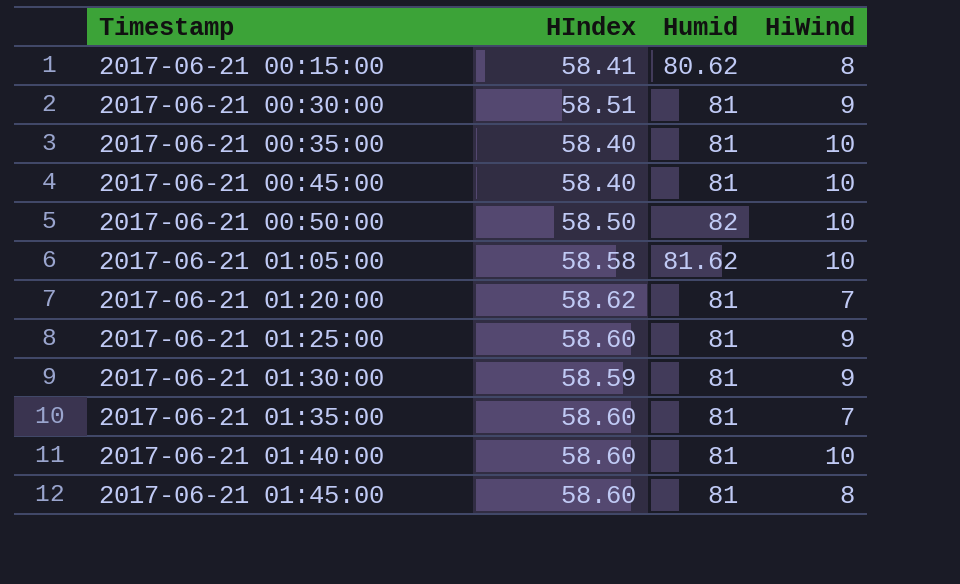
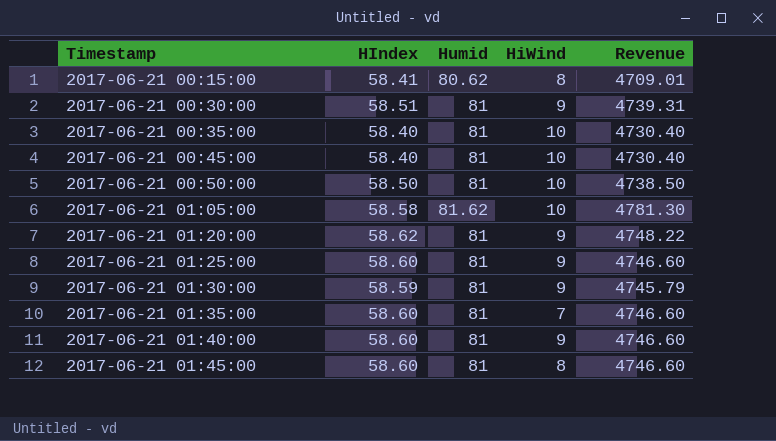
column Revenue | formula: none -> [HIndex] * [Humid]
2017-06-21 00:50:00 | Humid: 82 -> 81
2017-06-21 01:20:00 | HiWind: 7 -> 9
2017-06-21 01:40:00 | HiWind: 10 -> 9

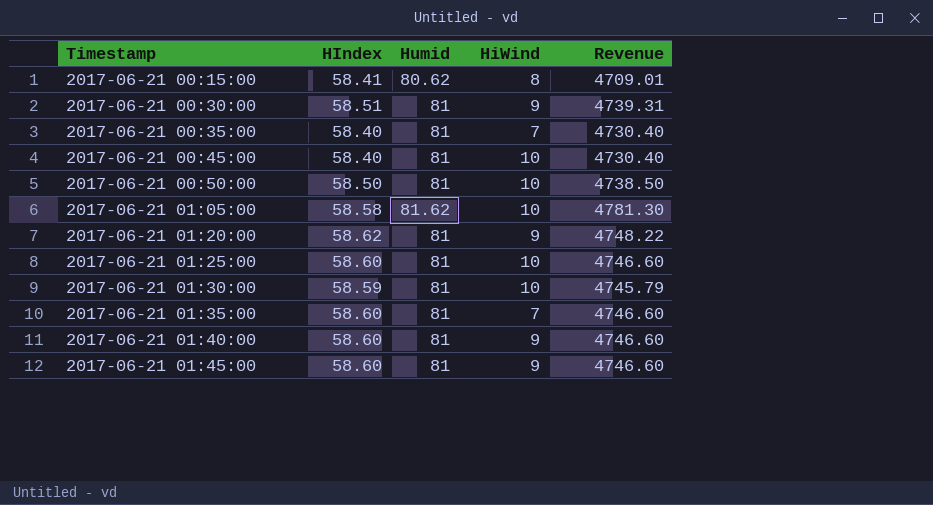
2017-06-21 00:35:00 | HiWind: 10 -> 7
2017-06-21 01:25:00 | HiWind: 9 -> 10
2017-06-21 01:30:00 | HiWind: 9 -> 10
2017-06-21 01:45:00 | HiWind: 8 -> 9

